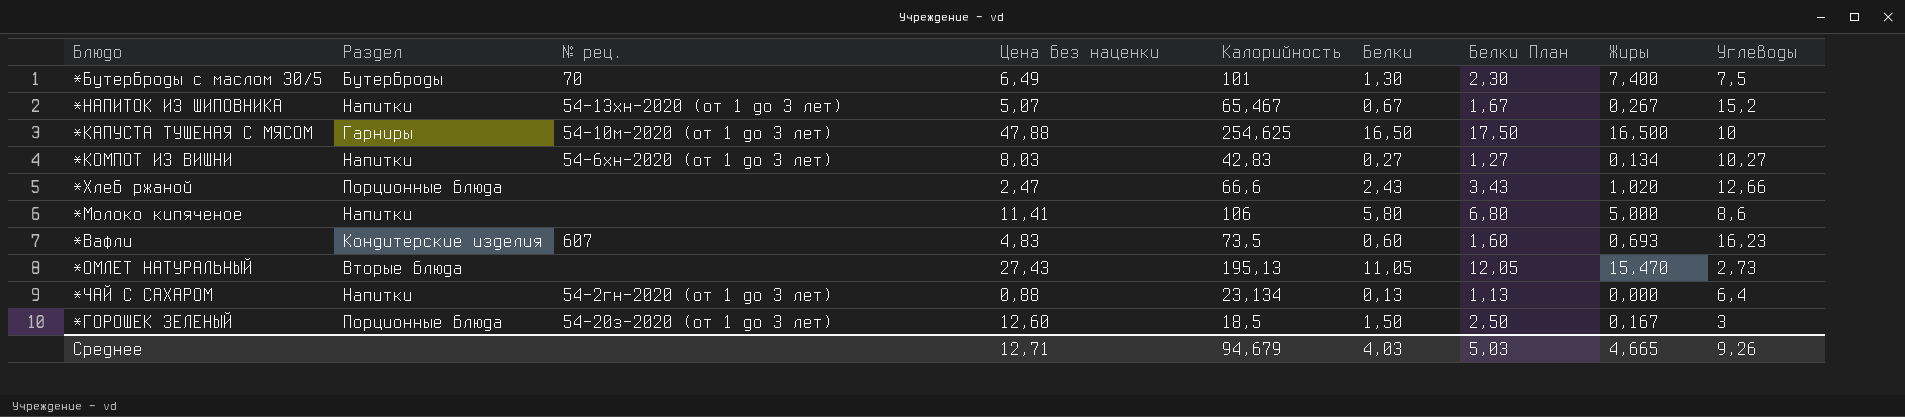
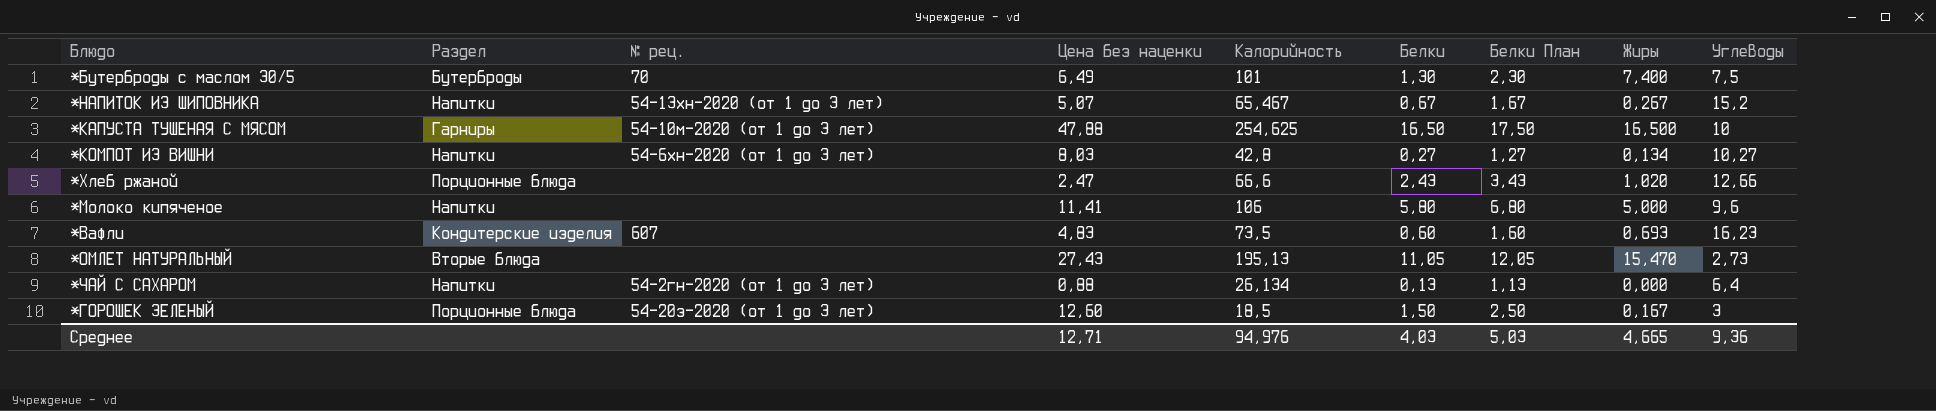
*КОМПОТ ИЗ ВИШНИ | Калорийность: 42,83 -> 42,8
*Молоко кипяченое | Углеводы: 8,6 -> 9,6
*ЧАЙ С САХАРОМ | Калорийность: 23,134 -> 26,134
Среднее | Калорийность: 94,679 -> 94,976
Среднее | Углеводы: 9,26 -> 9,36

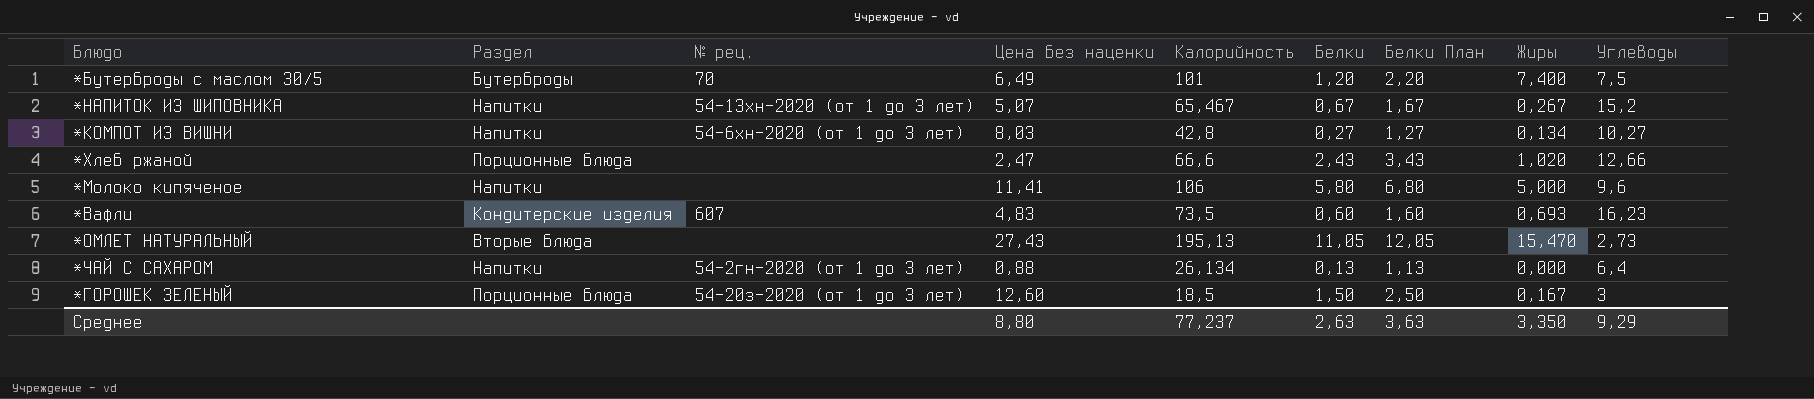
row *КАПУСТА ТУШЕНАЯ С МЯСОМ: Гарниры | 54-10м-2020 (от 1 до 3 лет) | 47,88 | 254,625 | 16,50 | 17,50 | 16,500 | 10 -> none
*Бутерброды с маслом 30/5 | Белки: 1,30 -> 1,20
*Бутерброды с маслом 30/5 | Белки План: 2,30 -> 2,20
Среднее | Цена без наценки: 12,71 -> 8,80
Среднее | Калорийность: 94,976 -> 77,237
Среднее | Белки: 4,03 -> 2,63
Среднее | Белки План: 5,03 -> 3,63
Среднее | Жиры: 4,665 -> 3,350
Среднее | Углеводы: 9,36 -> 9,29

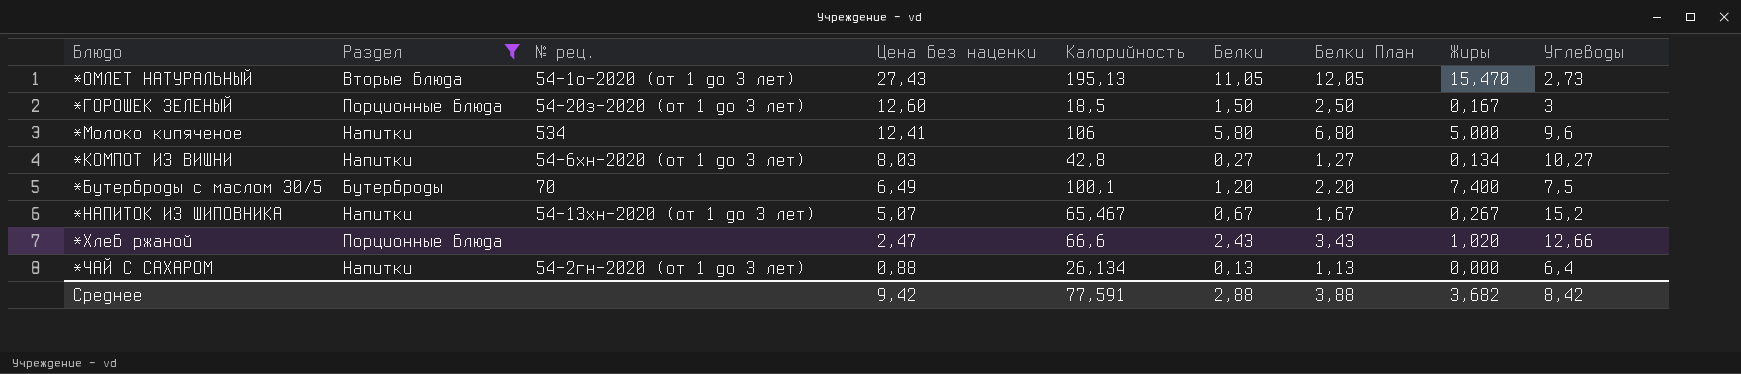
filter: none -> Раздел != Кондитерские изделия
row order: none -> Цена без наценки descending
*ОМЛЕТ НАТУРАЛЬНЫЙ | № рец.: none -> 54-1о-2020 (от 1 до 3 лет)
*Молоко кипяченое | № рец.: none -> 534
*Молоко кипяченое | Цена без наценки: 11,41 -> 12,41
*Бутерброды с маслом 30/5 | Калорийность: 101 -> 100,1
Среднее | Цена без наценки: 8,80 -> 9,42
Среднее | Калорийность: 77,237 -> 77,591
Среднее | Белки: 2,63 -> 2,88
Среднее | Белки План: 3,63 -> 3,88
Среднее | Жиры: 3,350 -> 3,682
Среднее | Углеводы: 9,29 -> 8,42

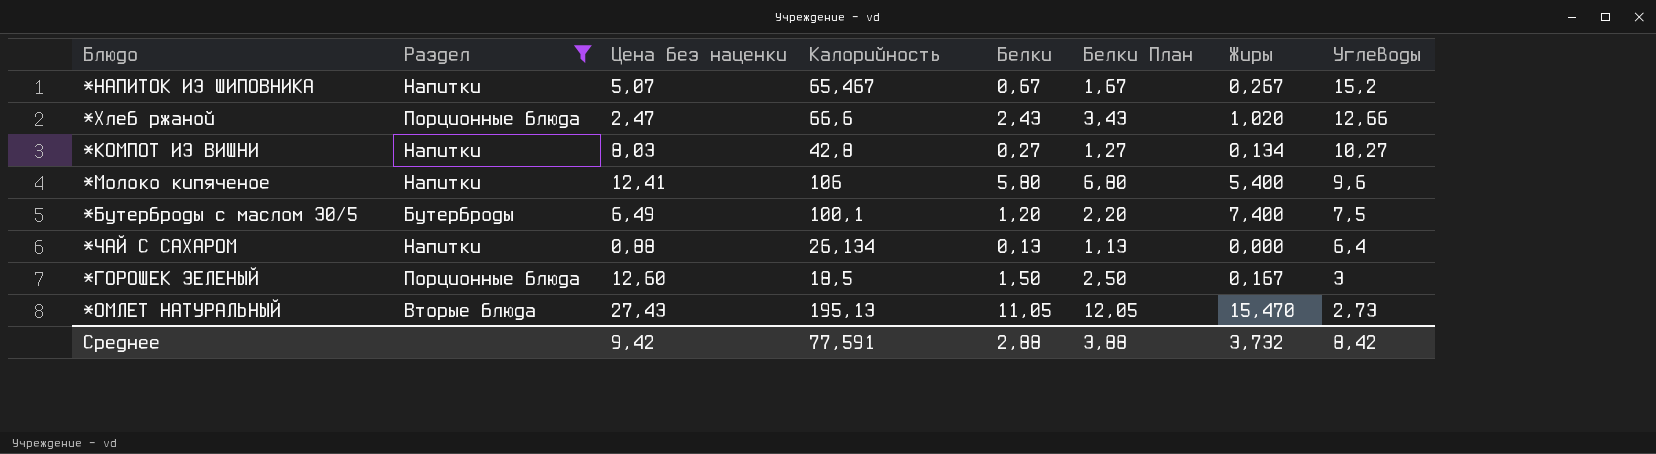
row order: Цена без наценки descending -> Углеводы descending
column № рец. | position: 3 -> none
*Молоко кипяченое | Жиры: 5,000 -> 5,400
Среднее | Жиры: 3,682 -> 3,732

